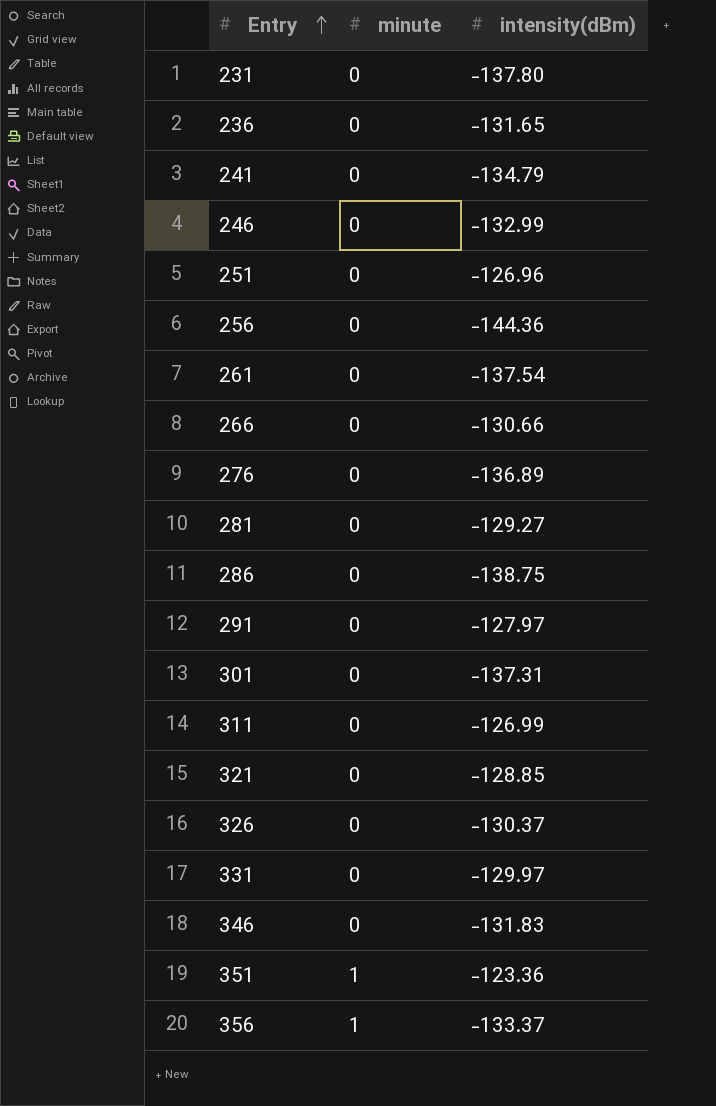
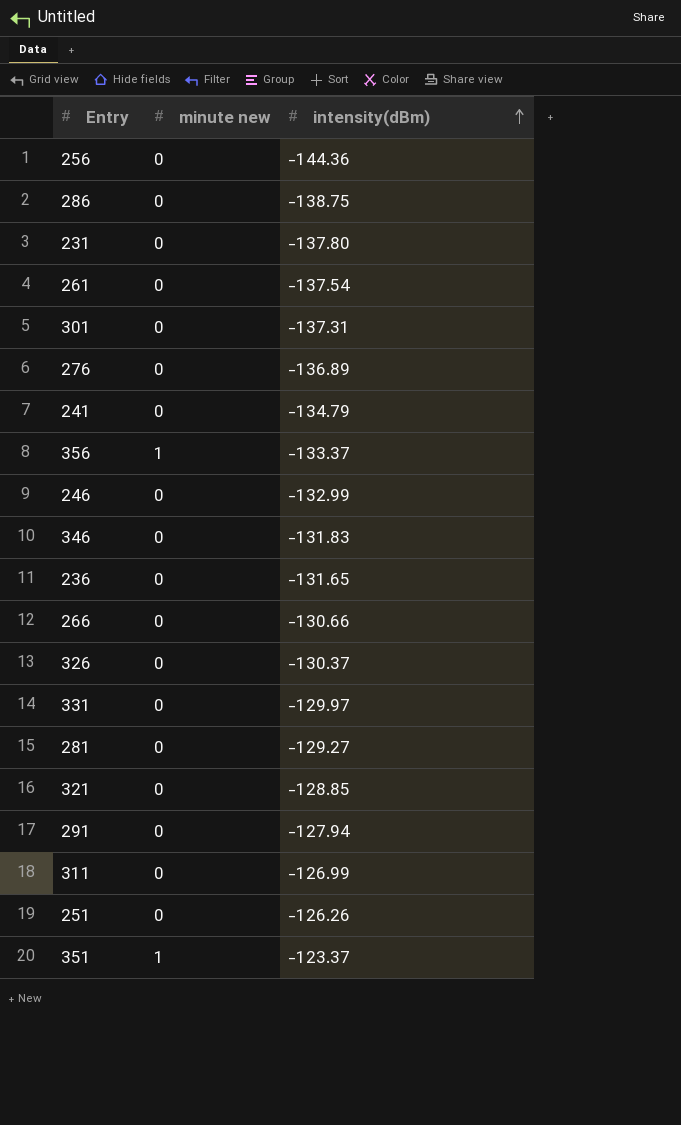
row order: Entry ascending -> intensity(dBm) ascending
column name: minute -> minute new
291 | intensity(dBm): -127.97 -> -127.94
251 | intensity(dBm): -126.96 -> -126.26
351 | intensity(dBm): -123.36 -> -123.37

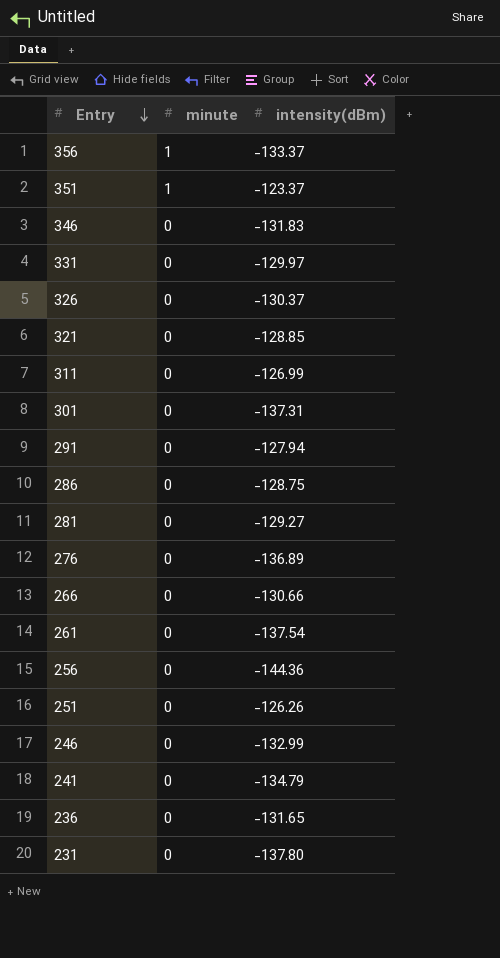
row order: intensity(dBm) ascending -> Entry descending
column name: minute new -> minute
286 | intensity(dBm): -138.75 -> -128.75

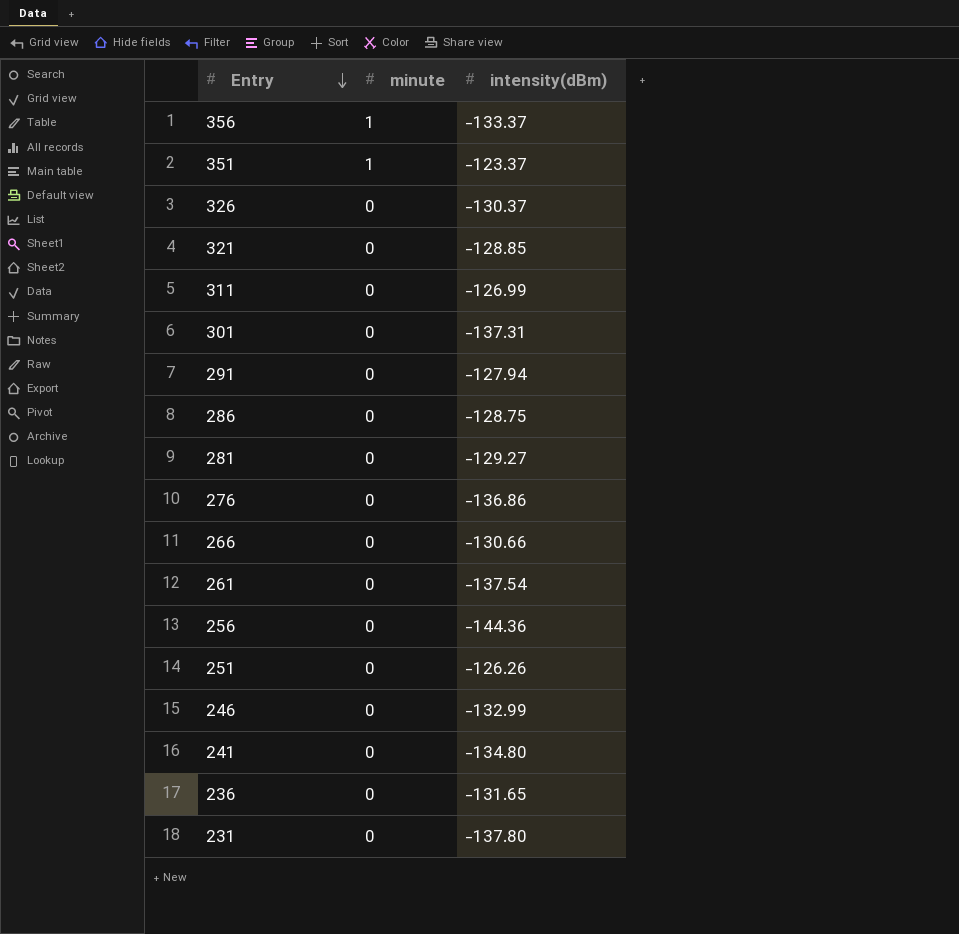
row 346: 0 | -131.83 -> none
row 331: 0 | -129.97 -> none
276 | intensity(dBm): -136.89 -> -136.86
241 | intensity(dBm): -134.79 -> -134.80

